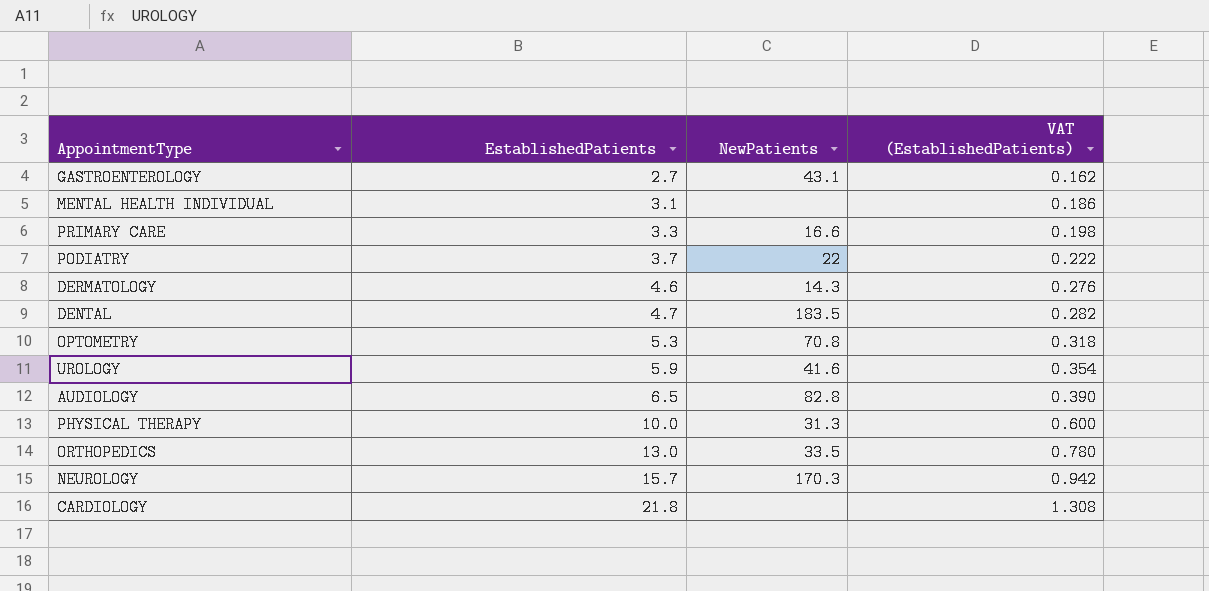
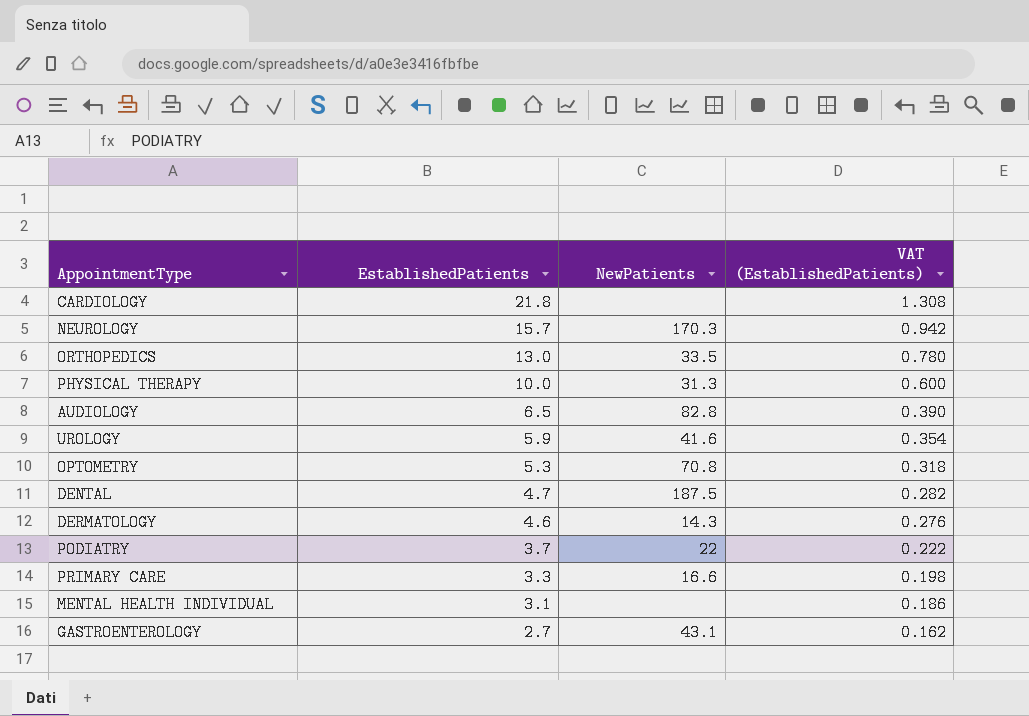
row order: EstablishedPatients ascending -> EstablishedPatients descending
DENTAL | NewPatients: 183.5 -> 187.5

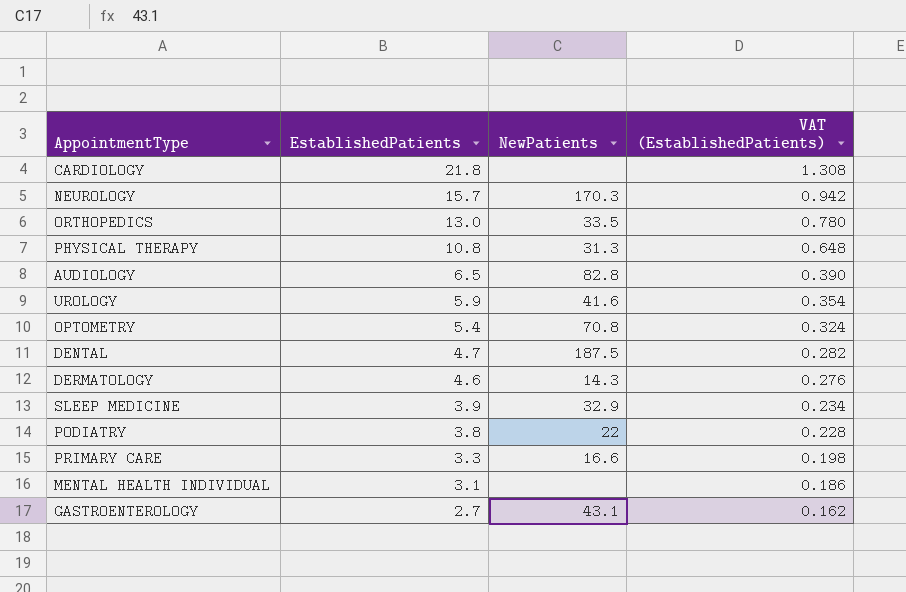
PHYSICAL THERAPY | EstablishedPatients: 10.0 -> 10.8
PHYSICAL THERAPY | VAT (EstablishedPatients): 0.600 -> 0.648
OPTOMETRY | EstablishedPatients: 5.3 -> 5.4
OPTOMETRY | VAT (EstablishedPatients): 0.318 -> 0.324
row SLEEP MEDICINE: none -> 3.9 | 32.9 | 0.234
PODIATRY | EstablishedPatients: 3.7 -> 3.8
PODIATRY | VAT (EstablishedPatients): 0.222 -> 0.228

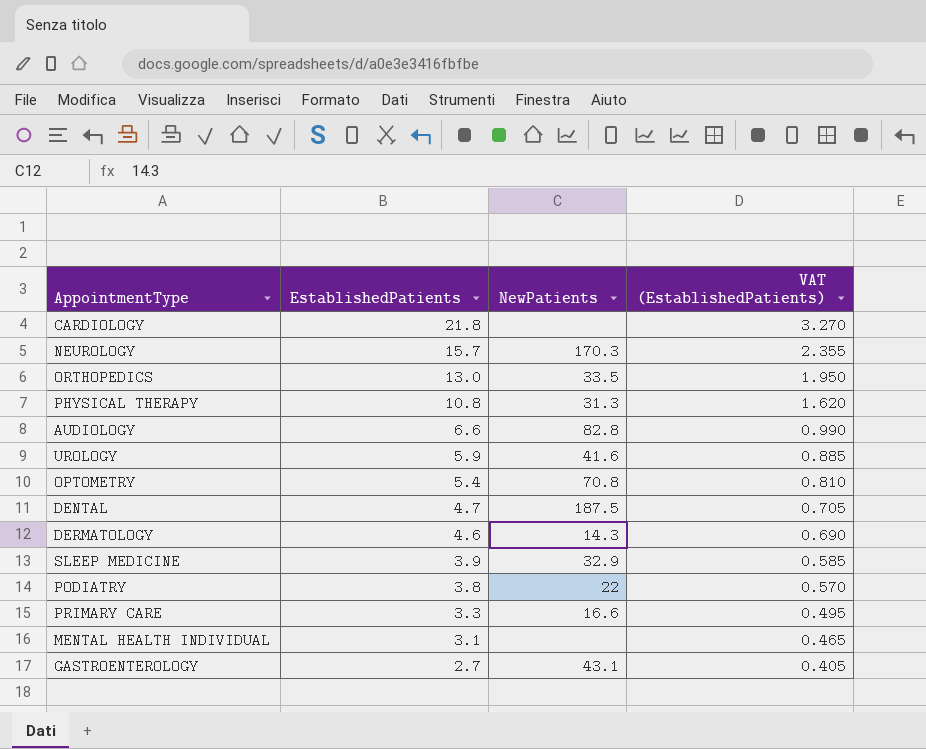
column VAT (EstablishedPatients) | formula: [EstablishedPatients] * 0.06 -> [EstablishedPatients] * 0.15
AUDIOLOGY | EstablishedPatients: 6.5 -> 6.6

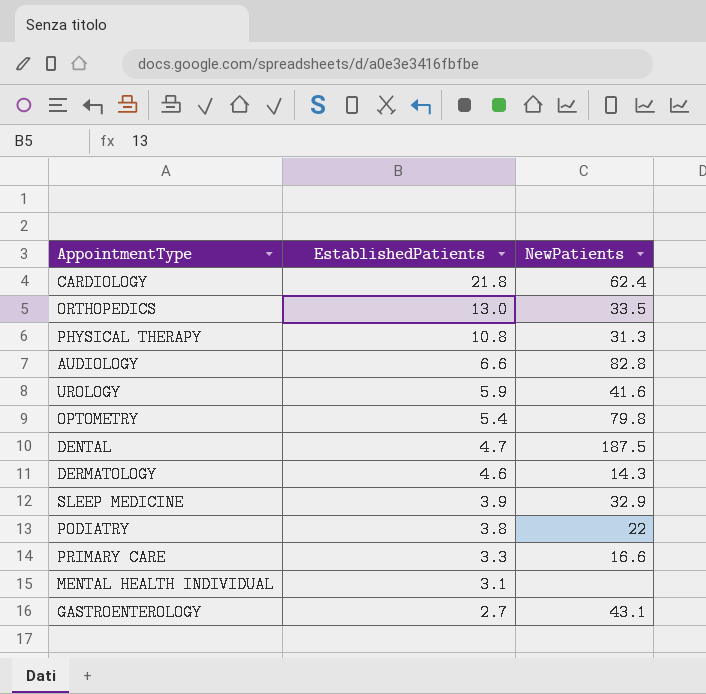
column VAT (EstablishedPatients) | formula: [EstablishedPatients] * 0.15 -> none
row NEUROLOGY: 15.7 | 170.3 | 2.355 -> none
CARDIOLOGY | NewPatients: none -> 62.4
OPTOMETRY | NewPatients: 70.8 -> 79.8

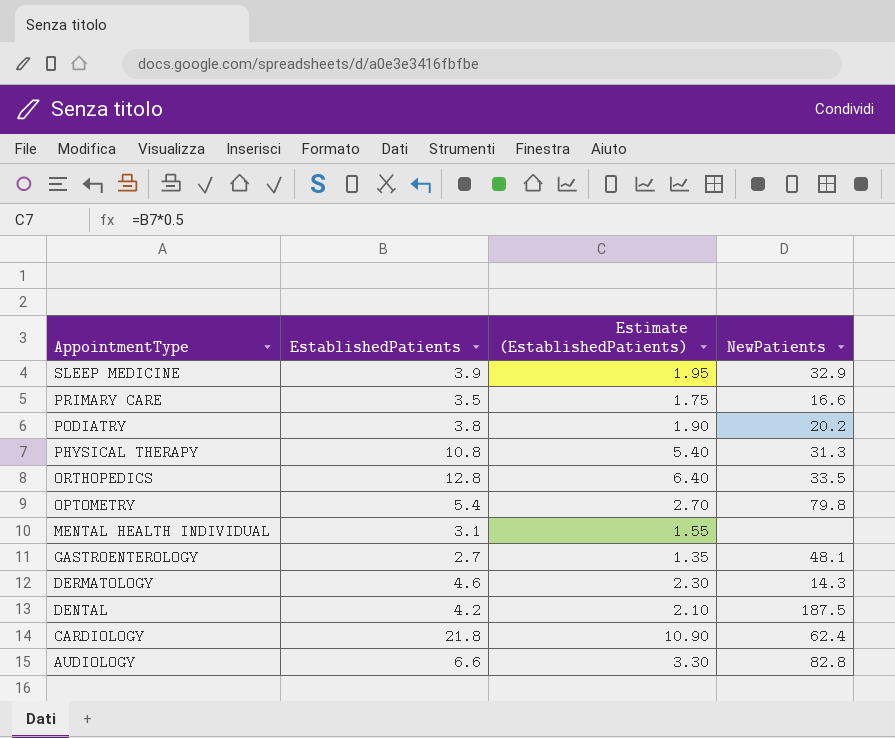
row order: EstablishedPatients descending -> AppointmentType descending
column Estimate (EstablishedPatients) | formula: none -> [EstablishedPatients] * 0.5
row UROLOGY: 5.9 | 41.6 -> none
PRIMARY CARE | EstablishedPatients: 3.3 -> 3.5
PODIATRY | NewPatients: 22 -> 20.2
ORTHOPEDICS | EstablishedPatients: 13.0 -> 12.8
GASTROENTEROLOGY | NewPatients: 43.1 -> 48.1
DENTAL | EstablishedPatients: 4.7 -> 4.2

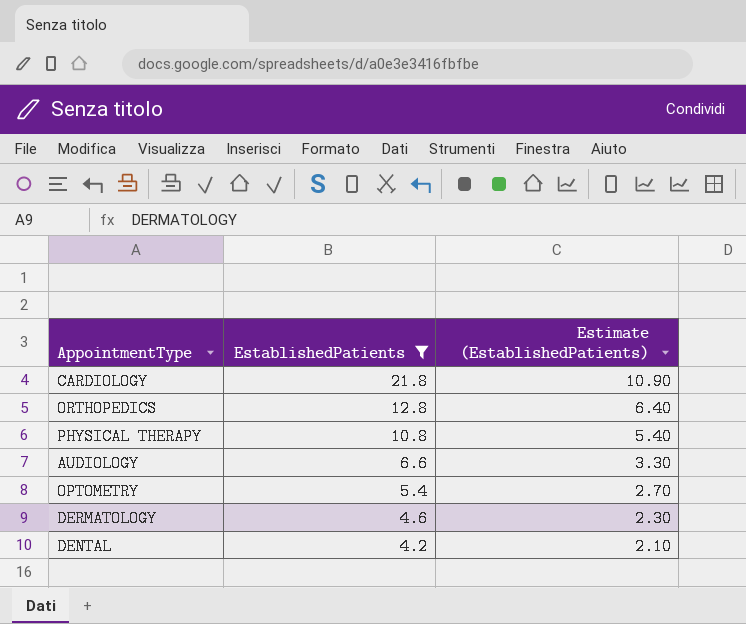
filter: none -> EstablishedPatients >= 4.2
row order: AppointmentType descending -> EstablishedPatients descending
column NewPatients | position: 4 -> none

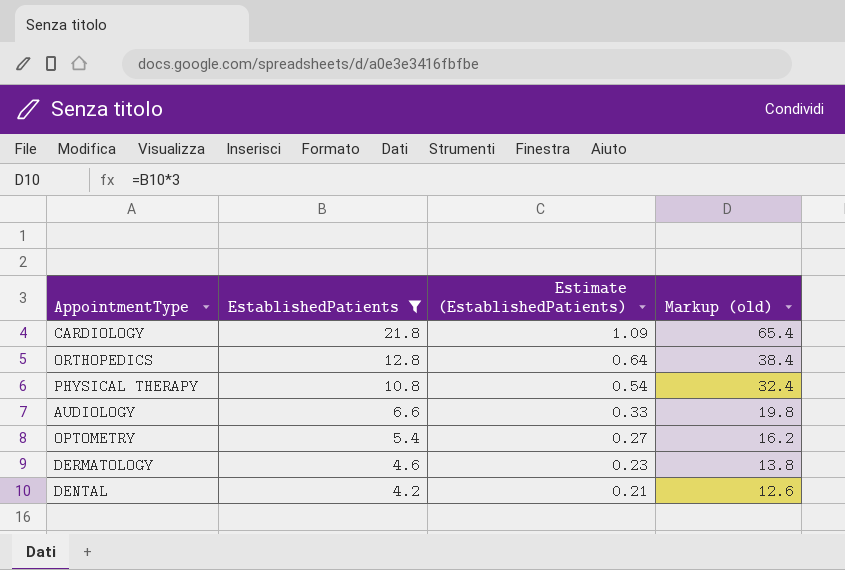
column Estimate (EstablishedPatients) | formula: [EstablishedPatients] * 0.5 -> [EstablishedPatients] * 0.05
column Markup (old) | formula: none -> [EstablishedPatients] * 3

